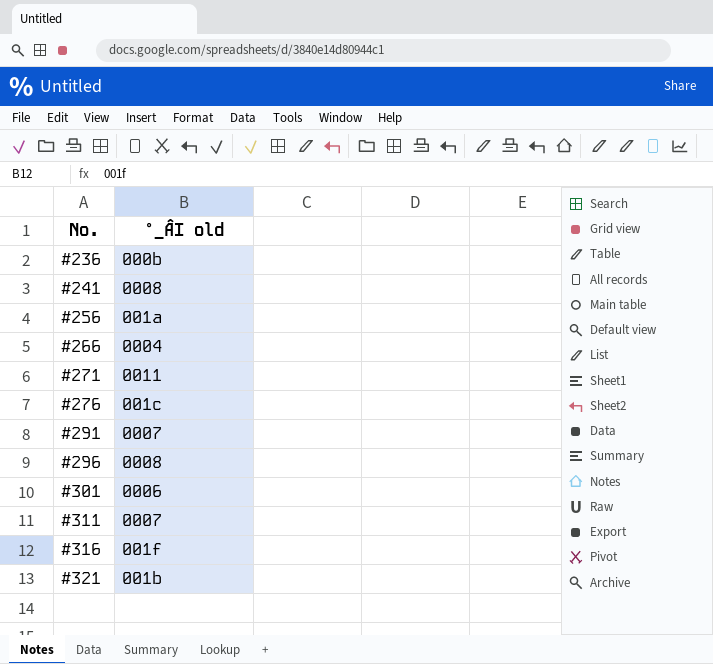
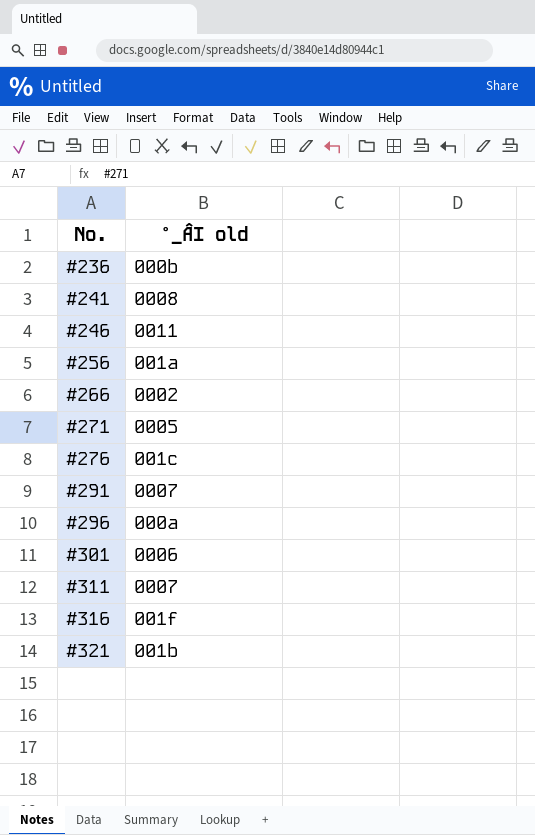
row #246: none -> 0011
#266 | °_ÂI old: 0004 -> 0002
#271 | °_ÂI old: 0011 -> 0005
#296 | °_ÂI old: 0008 -> 000a

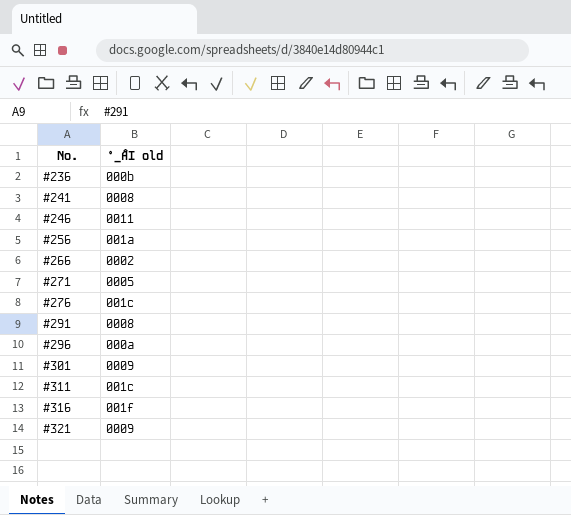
#291 | °_ÂI old: 0007 -> 0008
#301 | °_ÂI old: 0006 -> 0009
#311 | °_ÂI old: 0007 -> 001c
#321 | °_ÂI old: 001b -> 0009

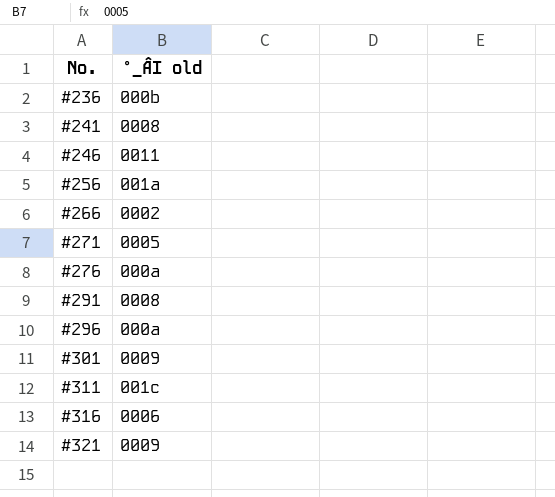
#276 | °_ÂI old: 001c -> 000a
#316 | °_ÂI old: 001f -> 0006

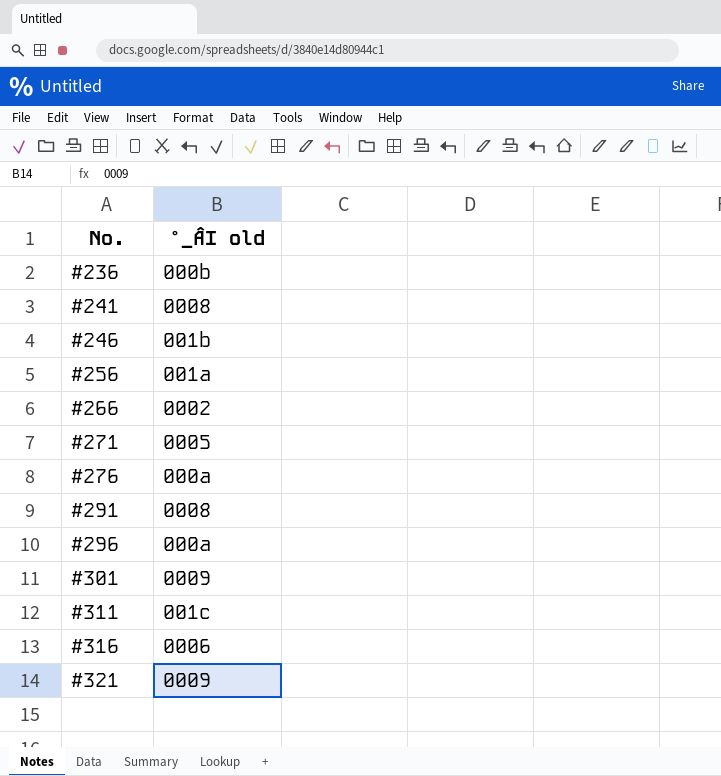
#246 | °_ÂI old: 0011 -> 001b

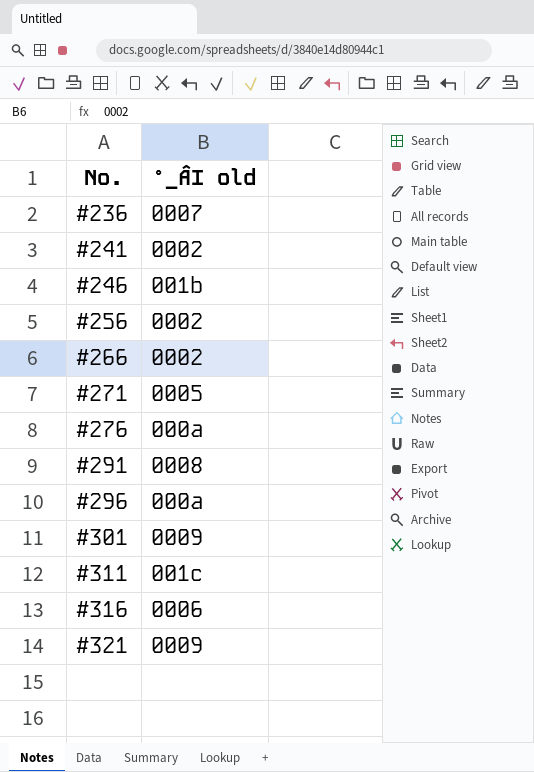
#236 | °_ÂI old: 000b -> 0007
#241 | °_ÂI old: 0008 -> 0002
#256 | °_ÂI old: 001a -> 0002

